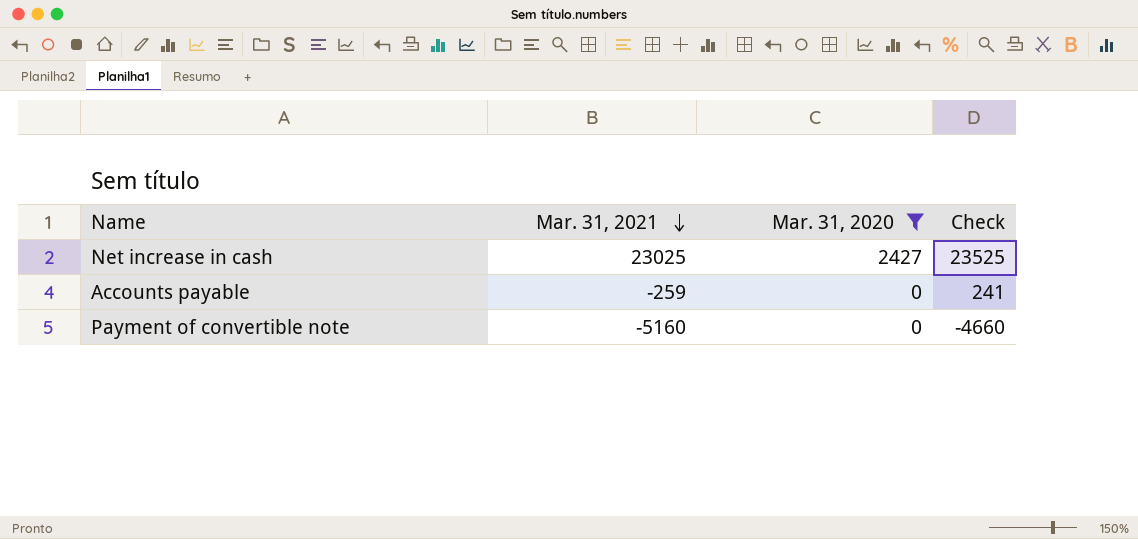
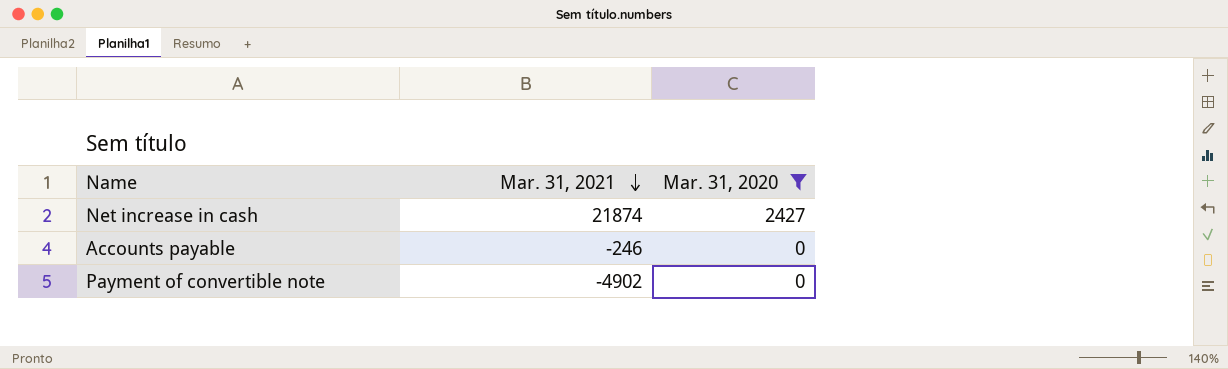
column Check | formula: [Mar. 31, 2021] + 500 -> none
Net increase in cash | Mar. 31, 2021: 23025 -> 21874
Accounts payable | Mar. 31, 2021: -259 -> -246
Payment of convertible note | Mar. 31, 2021: -5160 -> -4902

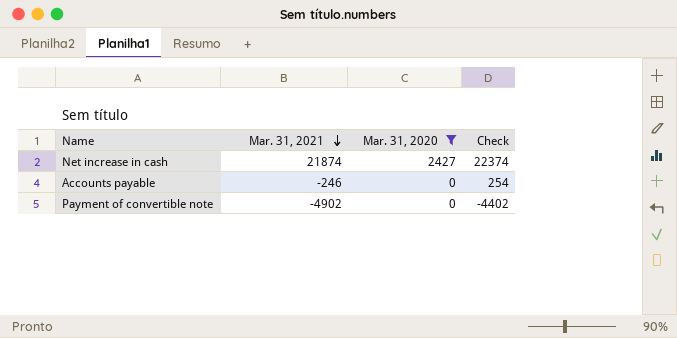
column Check | formula: none -> [Mar. 31, 2021] + 500

